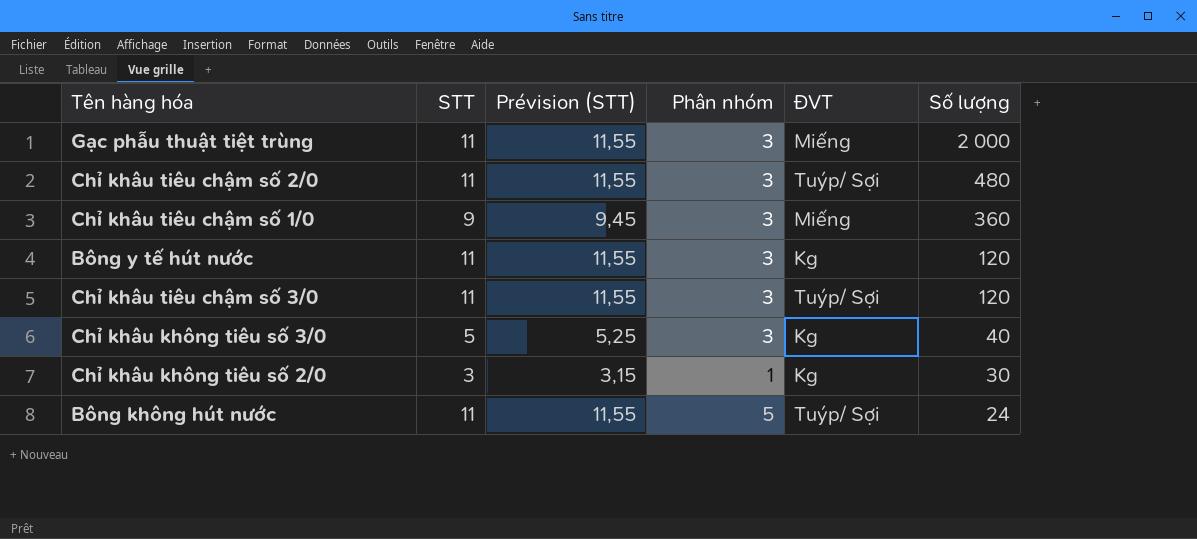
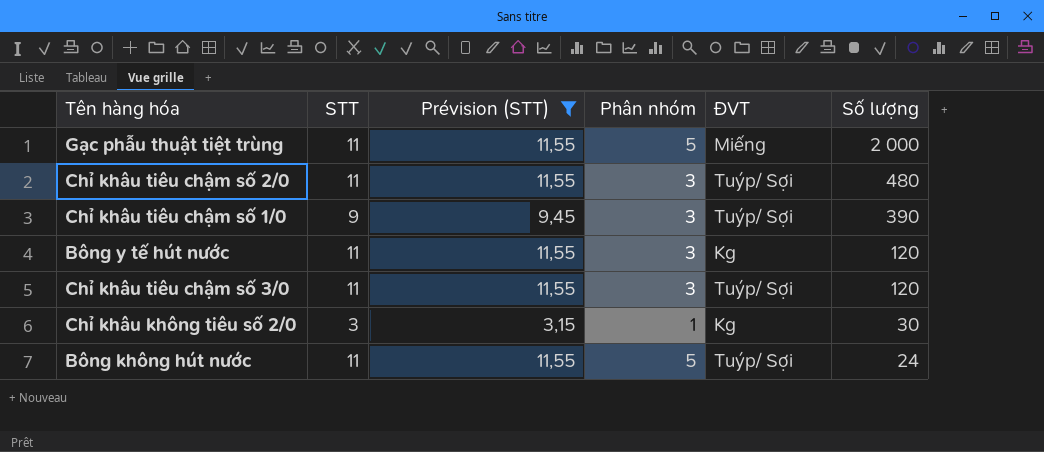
filter: none -> Prévision (STT) != 5,25
Gạc phẫu thuật tiệt trùng | Phân nhóm: 3 -> 5
Chỉ khâu tiêu chậm số 1/0 | ĐVT: Miếng -> Tuýp/ Sợi
Chỉ khâu tiêu chậm số 1/0 | Số lượng: 360 -> 390

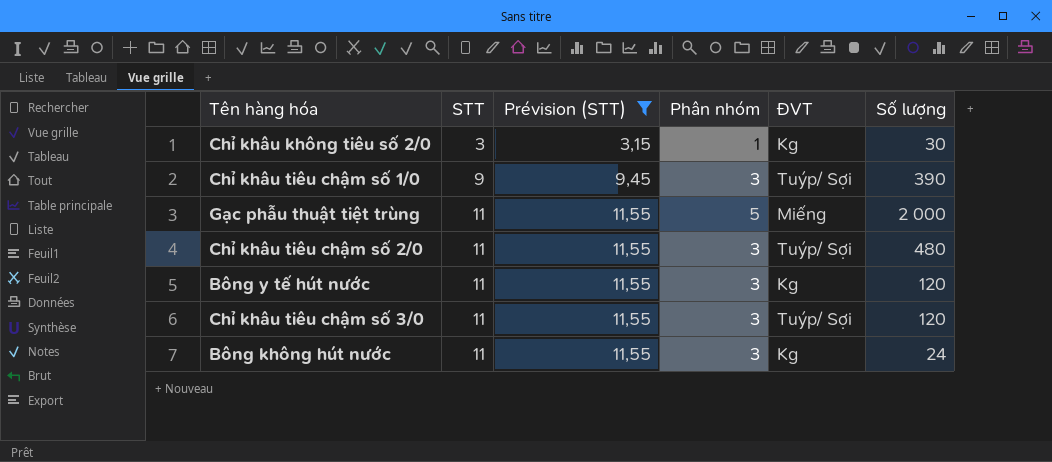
row order: Số lượng descending -> STT ascending
Bông không hút nước | Phân nhóm: 5 -> 3
Bông không hút nước | ĐVT: Tuýp/ Sợi -> Kg

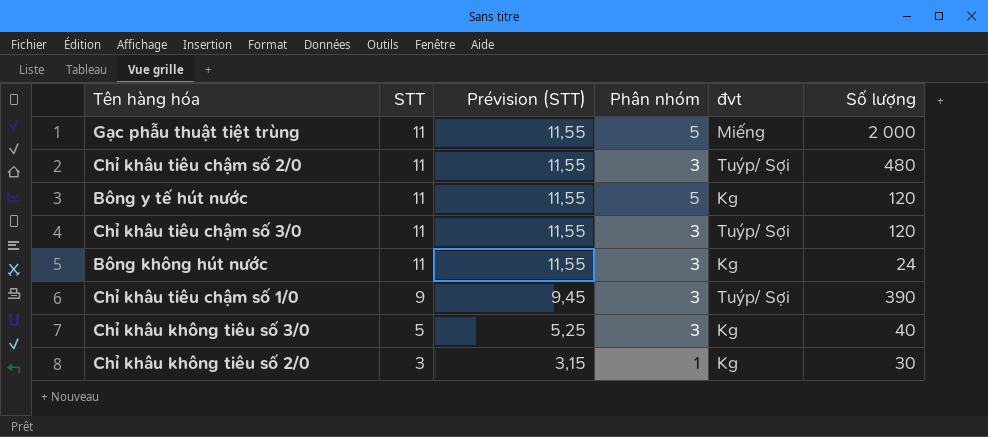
filter: Prévision (STT) != 5,25 -> none
row order: STT ascending -> STT descending
column name: ĐVT -> đvt
Bông y tế hút nước | Phân nhóm: 3 -> 5

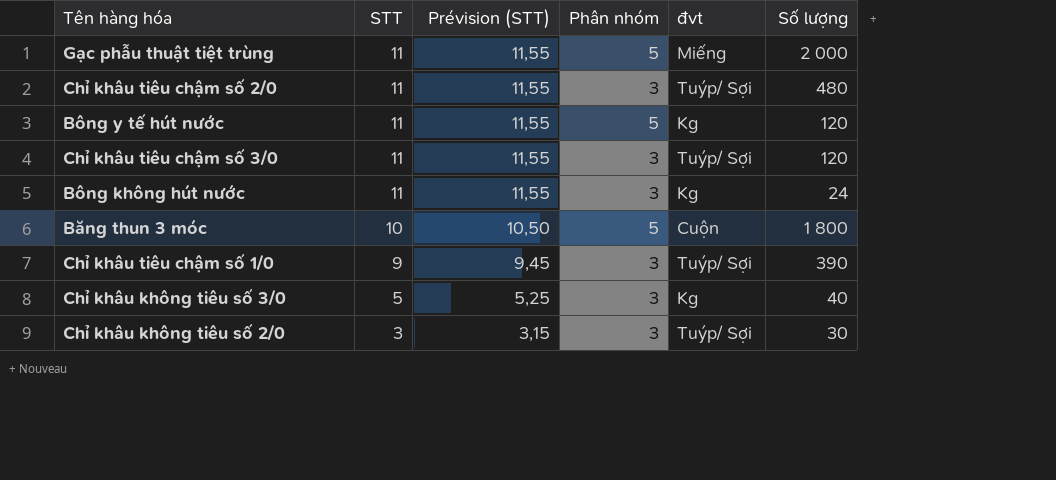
row Băng thun 3 móc: none -> 10 | 10,50 | 5 | Cuộn | 1 800
Chỉ khâu không tiêu số 2/0 | Phân nhóm: 1 -> 3
Chỉ khâu không tiêu số 2/0 | đvt: Kg -> Tuýp/ Sợi

